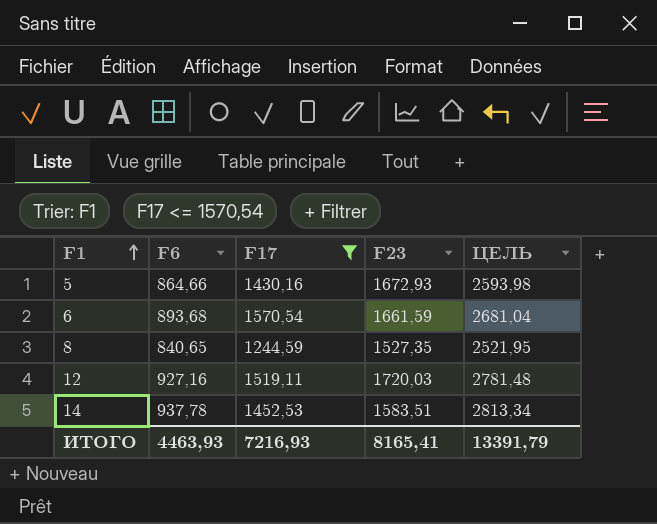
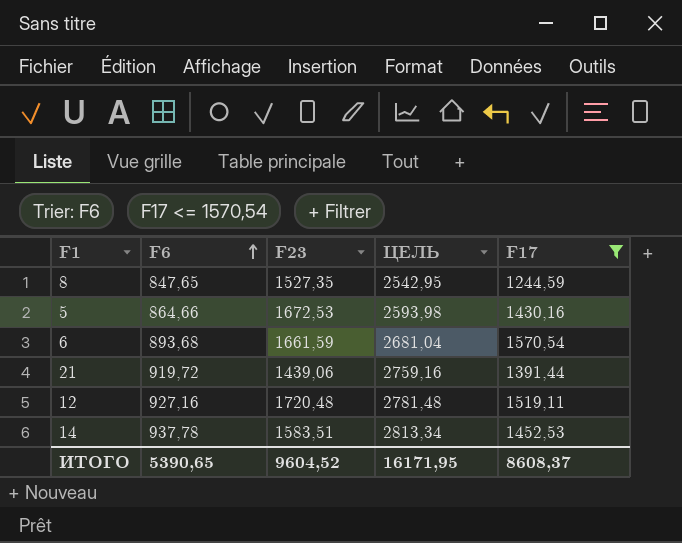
row order: F1 ascending -> F6 ascending
column F17 | position: 3 -> 5
8 | F6: 840,65 -> 847,65
8 | ЦЕЛЬ: 2521,95 -> 2542,95
5 | F23: 1672,93 -> 1672,53
row 21: none -> 919,72 | 1439,06 | 2759,16 | 1391,44
12 | F23: 1720,03 -> 1720,48
ИТОГО | F6: 4463,93 -> 5390,65
ИТОГО | F23: 8165,41 -> 9604,52
ИТОГО | ЦЕЛЬ: 13391,79 -> 16171,95
ИТОГО | F17: 7216,93 -> 8608,37

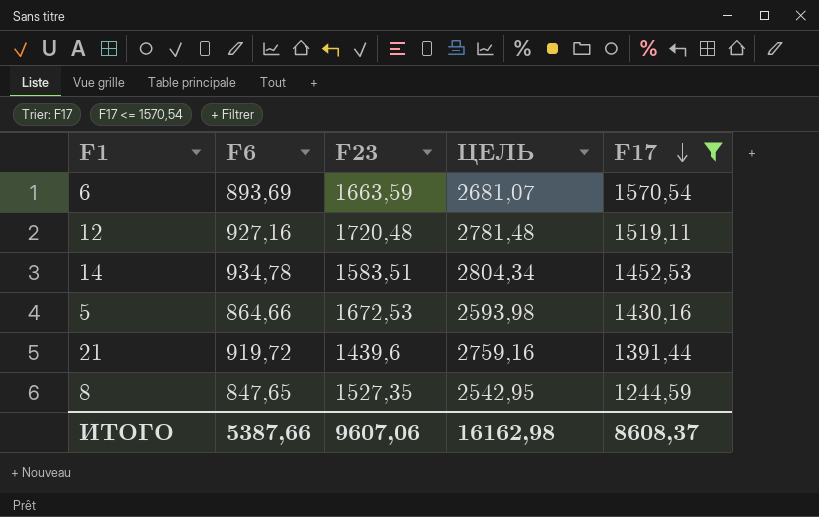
row order: F6 ascending -> F17 descending
6 | F6: 893,68 -> 893,69
6 | F23: 1661,59 -> 1663,59
6 | ЦЕЛЬ: 2681,04 -> 2681,07
14 | F6: 937,78 -> 934,78
14 | ЦЕЛЬ: 2813,34 -> 2804,34
21 | F23: 1439,06 -> 1439,6
ИТОГО | F6: 5390,65 -> 5387,66
ИТОГО | F23: 9604,52 -> 9607,06
ИТОГО | ЦЕЛЬ: 16171,95 -> 16162,98

